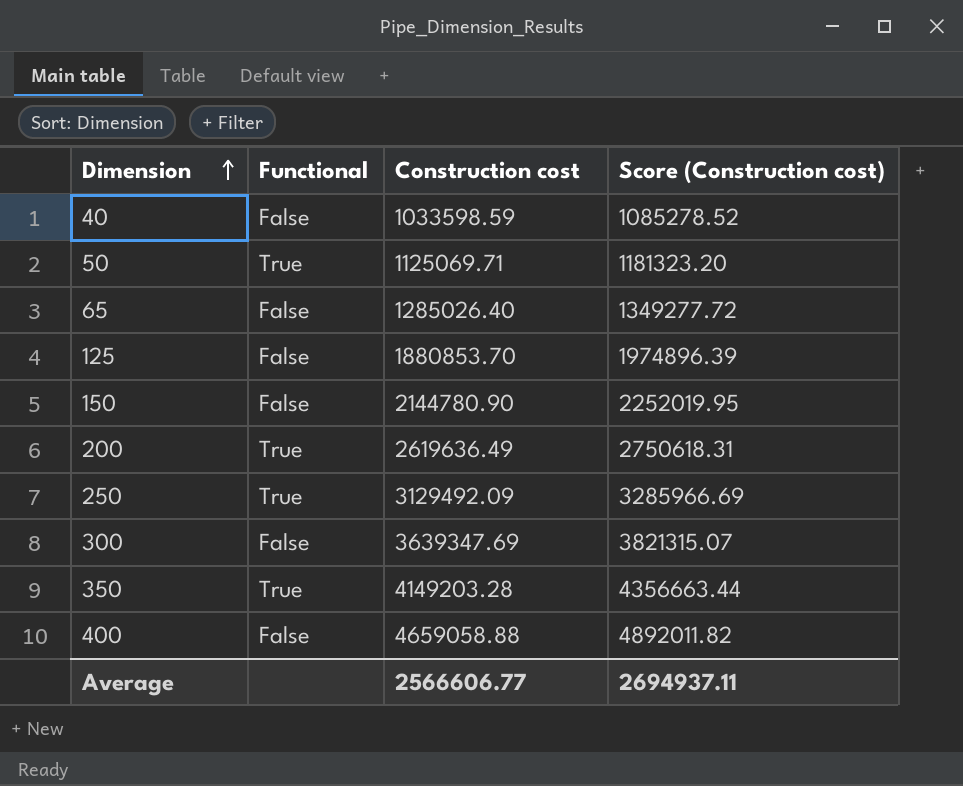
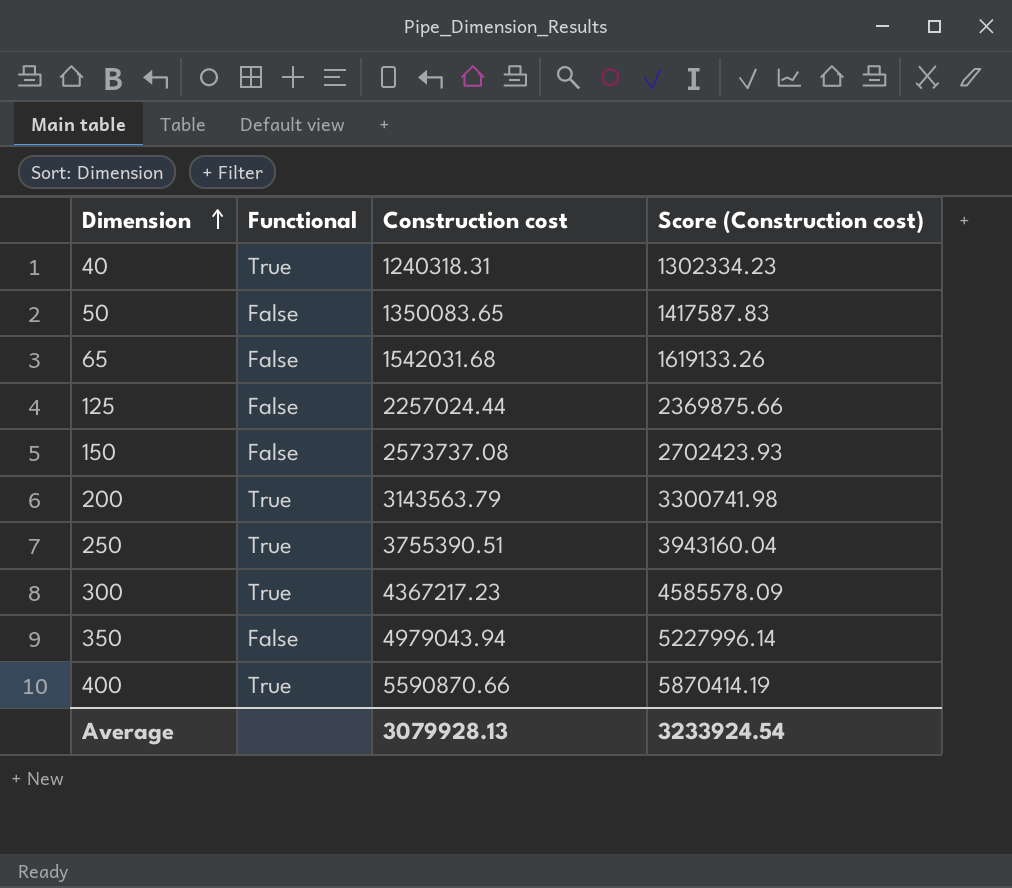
40 | Functional: False -> True
40 | Construction cost: 1033598.59 -> 1240318.31
40 | Score (Construction cost): 1085278.52 -> 1302334.23
50 | Functional: True -> False
50 | Construction cost: 1125069.71 -> 1350083.65
50 | Score (Construction cost): 1181323.20 -> 1417587.83
65 | Construction cost: 1285026.40 -> 1542031.68
65 | Score (Construction cost): 1349277.72 -> 1619133.26
125 | Construction cost: 1880853.70 -> 2257024.44
125 | Score (Construction cost): 1974896.39 -> 2369875.66
150 | Construction cost: 2144780.90 -> 2573737.08
150 | Score (Construction cost): 2252019.95 -> 2702423.93
200 | Construction cost: 2619636.49 -> 3143563.79
200 | Score (Construction cost): 2750618.31 -> 3300741.98
250 | Construction cost: 3129492.09 -> 3755390.51
250 | Score (Construction cost): 3285966.69 -> 3943160.04
300 | Functional: False -> True
300 | Construction cost: 3639347.69 -> 4367217.23
300 | Score (Construction cost): 3821315.07 -> 4585578.09
350 | Functional: True -> False
350 | Construction cost: 4149203.28 -> 4979043.94
350 | Score (Construction cost): 4356663.44 -> 5227996.14
400 | Functional: False -> True
400 | Construction cost: 4659058.88 -> 5590870.66
400 | Score (Construction cost): 4892011.82 -> 5870414.19
Average | Construction cost: 2566606.77 -> 3079928.13
Average | Score (Construction cost): 2694937.11 -> 3233924.54

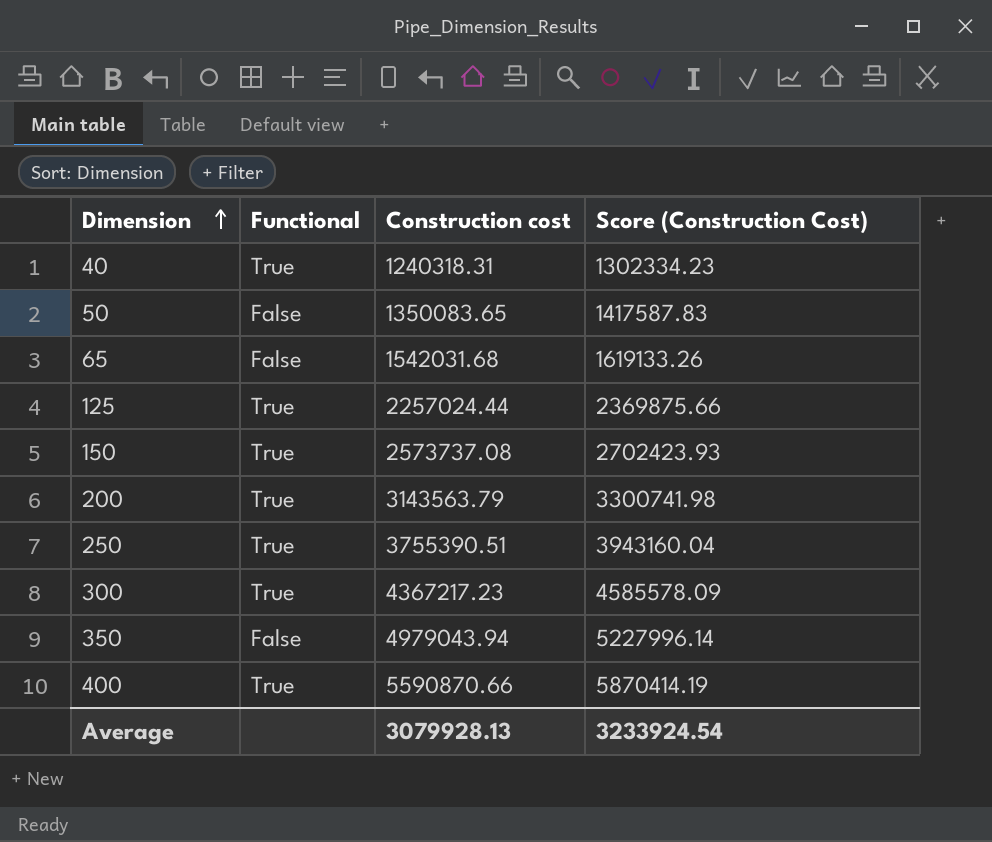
column name: Score (Construction cost) -> Score (Construction Cost)
125 | Functional: False -> True
150 | Functional: False -> True

